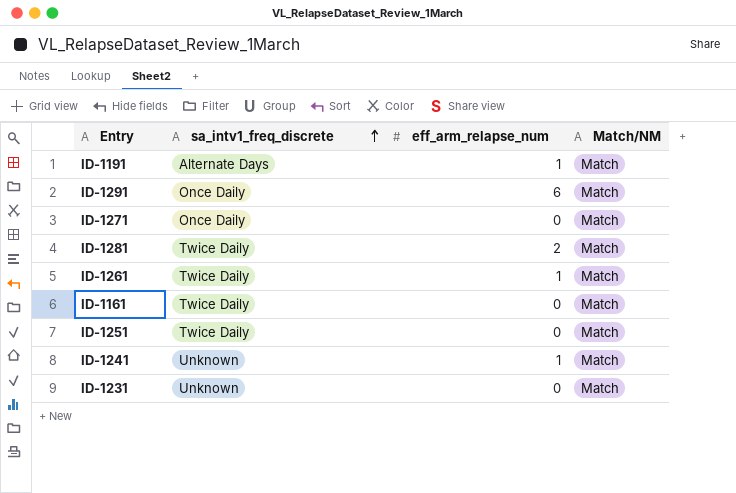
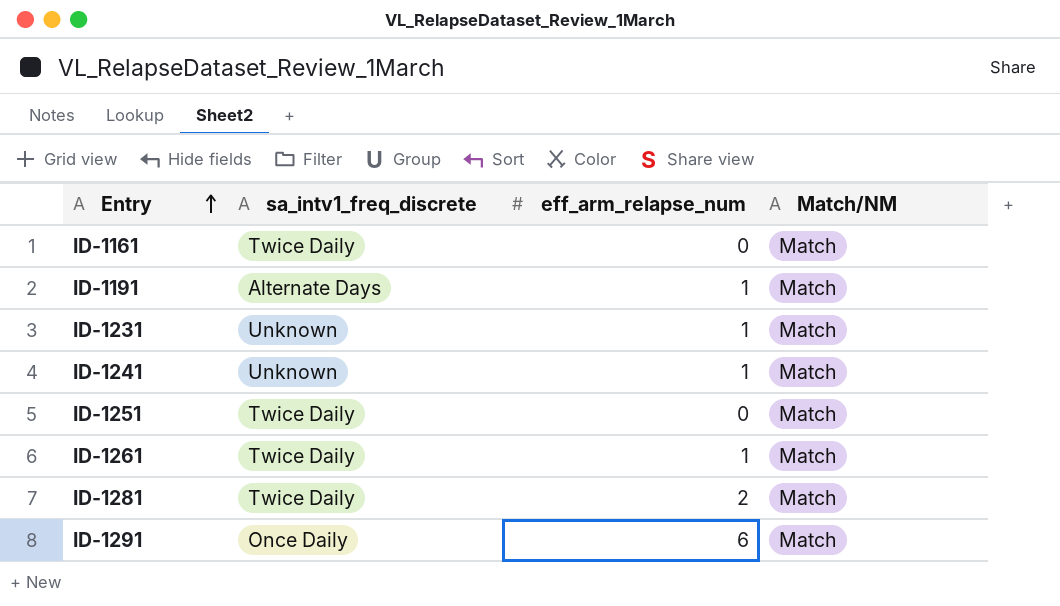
row order: sa_intv1_freq_discrete ascending -> Entry ascending
row ID-1271: Once Daily | 0 | Match -> none
ID-1231 | eff_arm_relapse_num: 0 -> 1

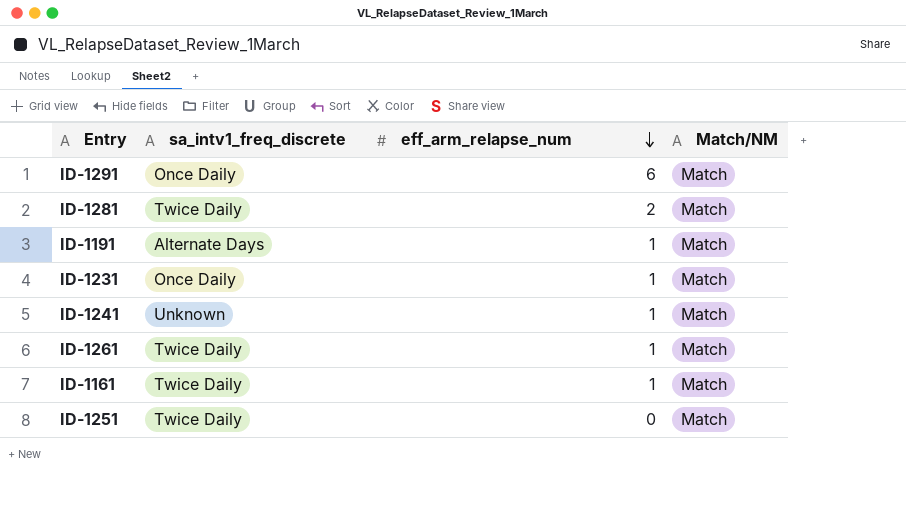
row order: Entry ascending -> eff_arm_relapse_num descending
ID-1231 | sa_intv1_freq_discrete: Unknown -> Once Daily
ID-1161 | eff_arm_relapse_num: 0 -> 1

